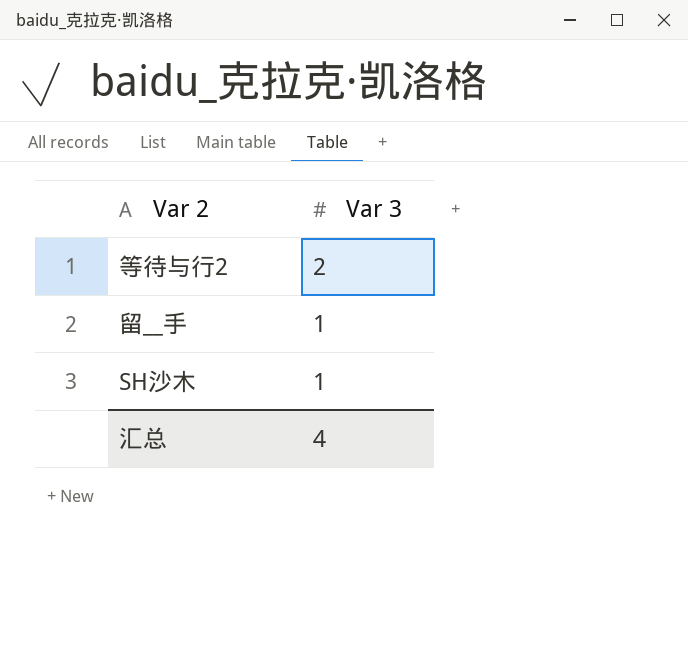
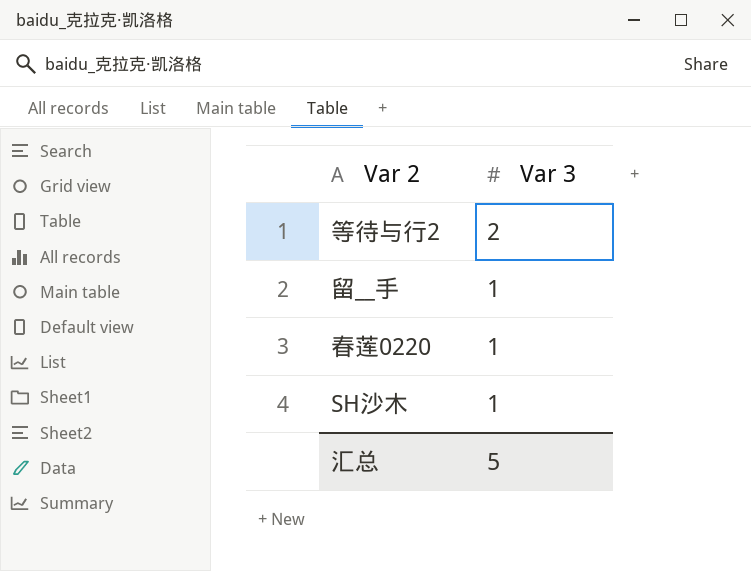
row 春莲0220: none -> 1
汇总 | Var 3: 4 -> 5

